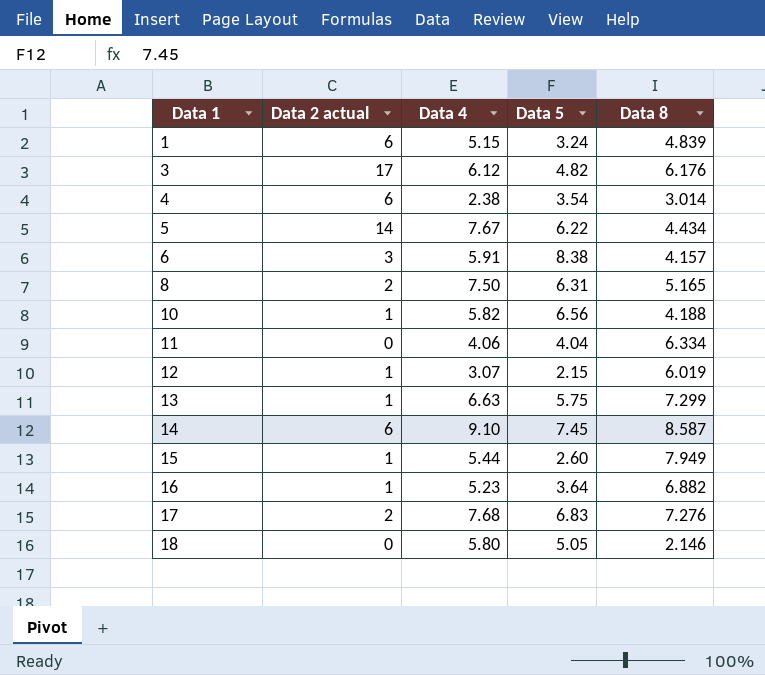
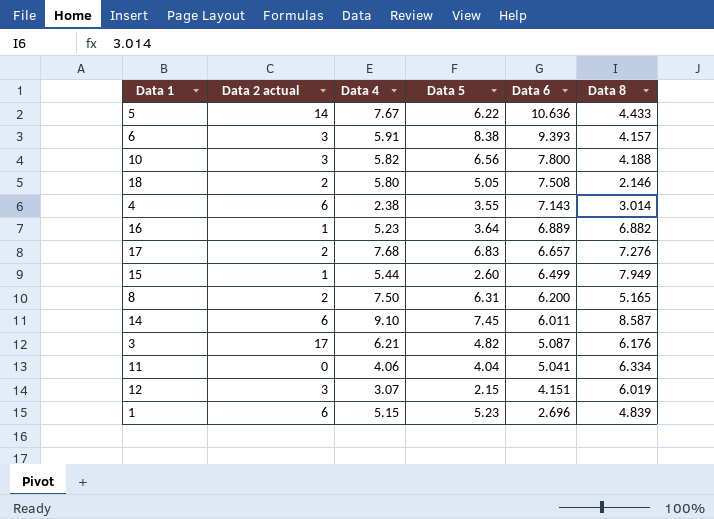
row order: Data 1 ascending -> Data 6 descending
column Data 6 | position: none -> 5
row 13: 1 | 6.63 | 5.75 | 7.299 -> none
5 | Data 8: 4.434 -> 4.433
10 | Data 2 actual: 1 -> 3
18 | Data 2 actual: 0 -> 2
4 | Data 5: 3.54 -> 3.55
3 | Data 4: 6.12 -> 6.21
12 | Data 2 actual: 1 -> 3
1 | Data 5: 3.24 -> 5.23

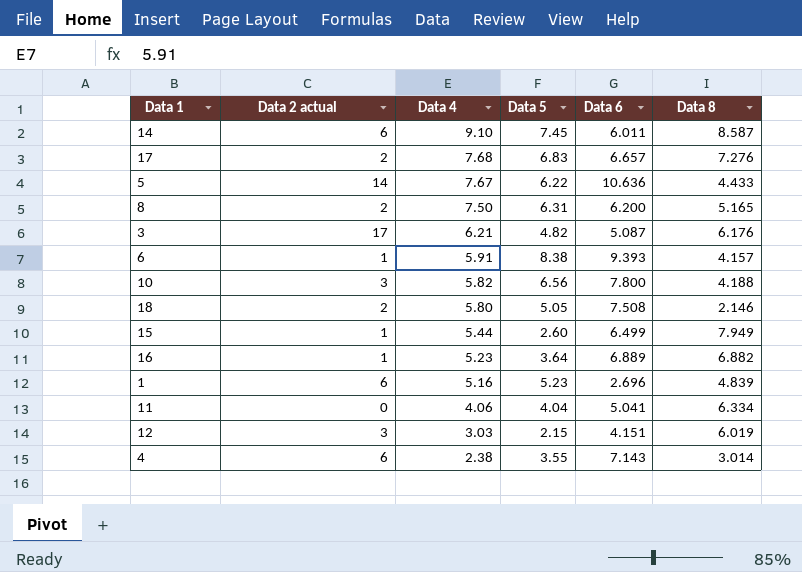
row order: Data 6 descending -> Data 4 descending
6 | Data 2 actual: 3 -> 1
1 | Data 4: 5.15 -> 5.16
12 | Data 4: 3.07 -> 3.03

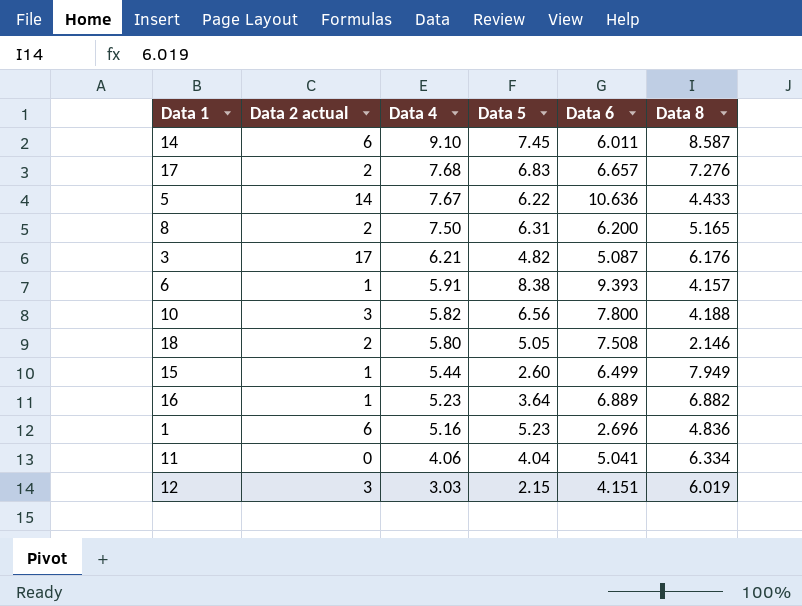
row 4: 6 | 2.38 | 3.55 | 7.143 | 3.014 -> none
1 | Data 8: 4.839 -> 4.836

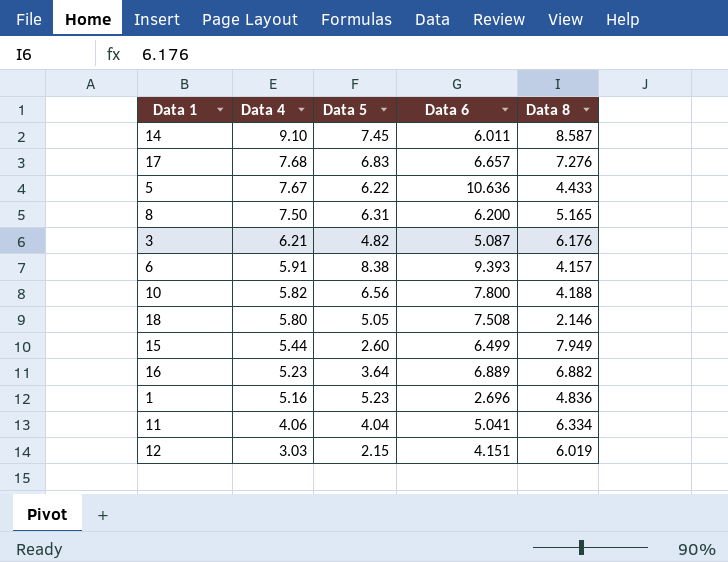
column Data 2 actual | position: 2 -> none

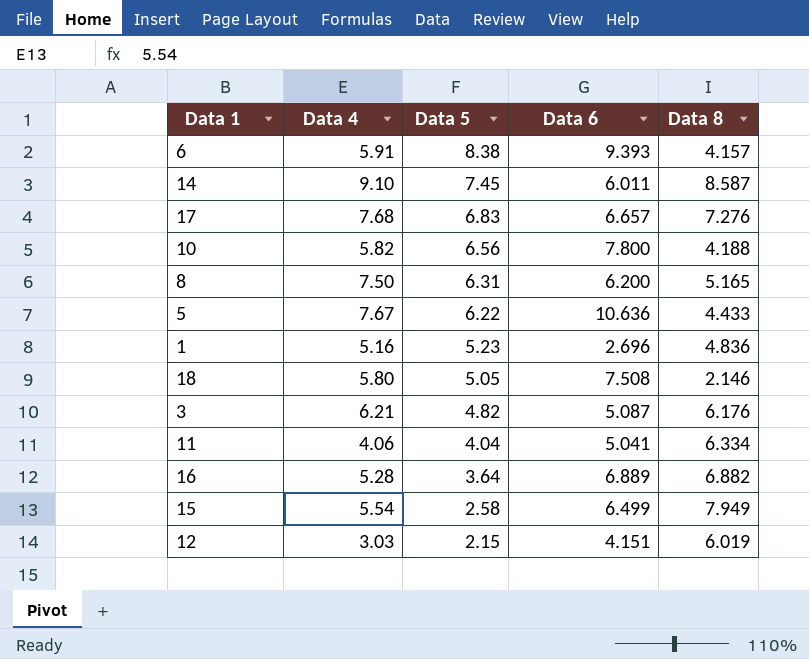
row order: Data 4 descending -> Data 5 descending
16 | Data 4: 5.23 -> 5.28
15 | Data 4: 5.44 -> 5.54
15 | Data 5: 2.60 -> 2.58

